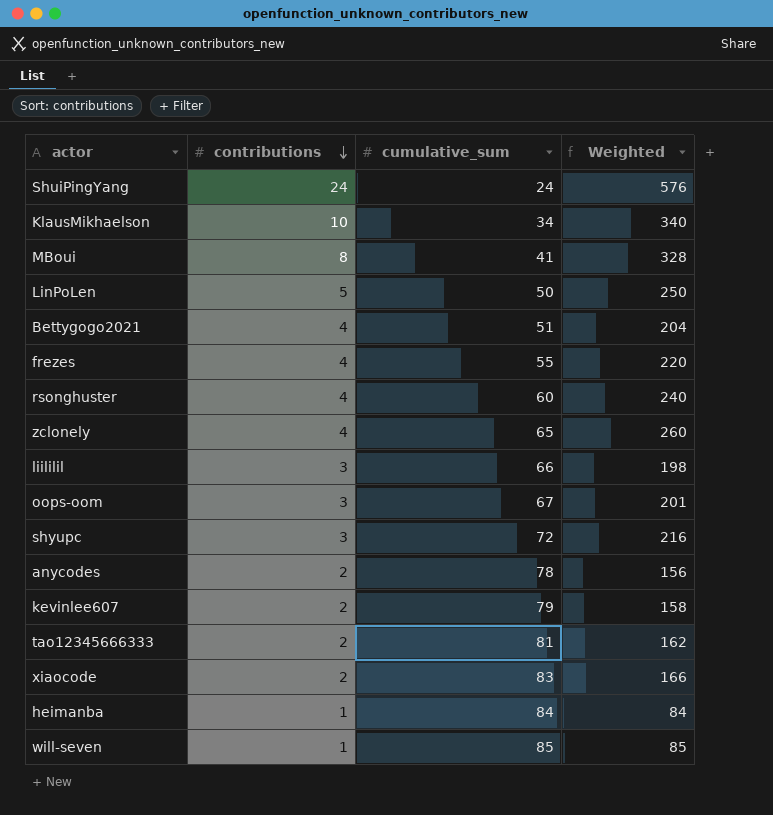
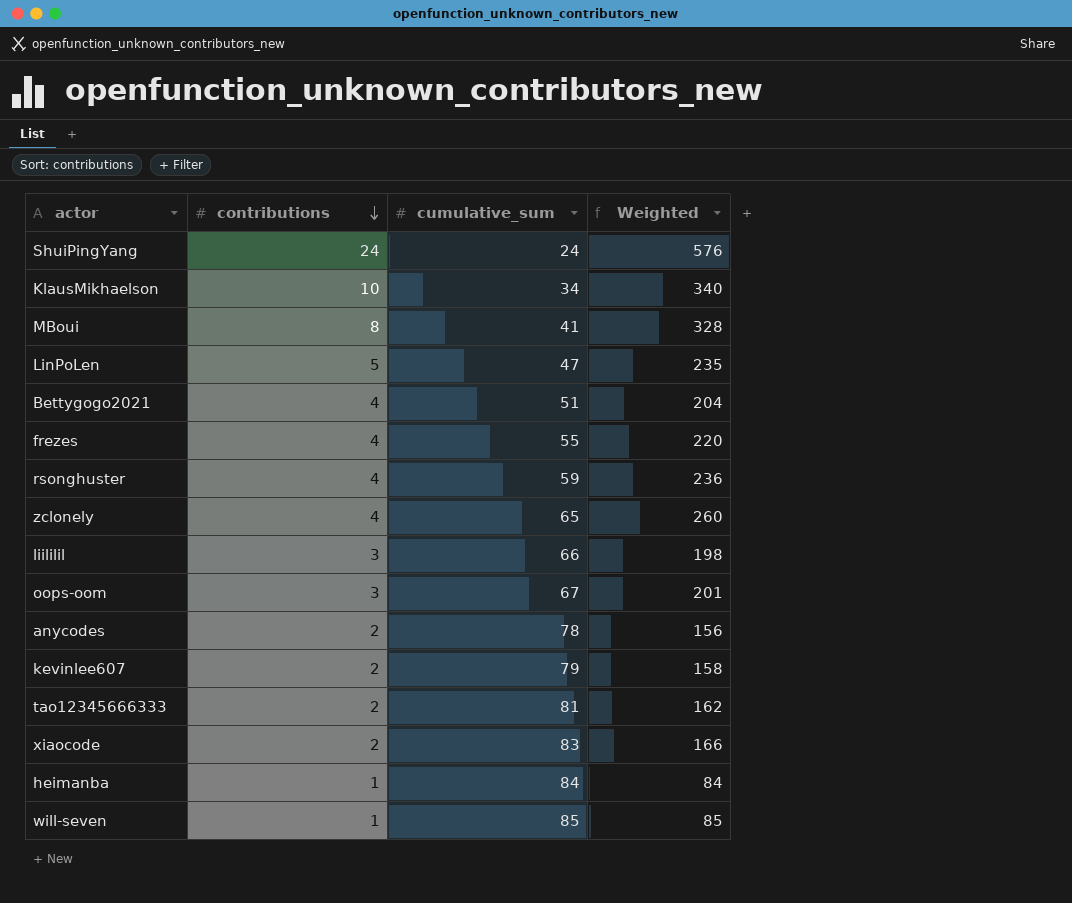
row shyupc: 3 | 72 | 216 -> none
LinPoLen | cumulative_sum: 50 -> 47
LinPoLen | Weighted: 250 -> 235
rsonghuster | cumulative_sum: 60 -> 59
rsonghuster | Weighted: 240 -> 236

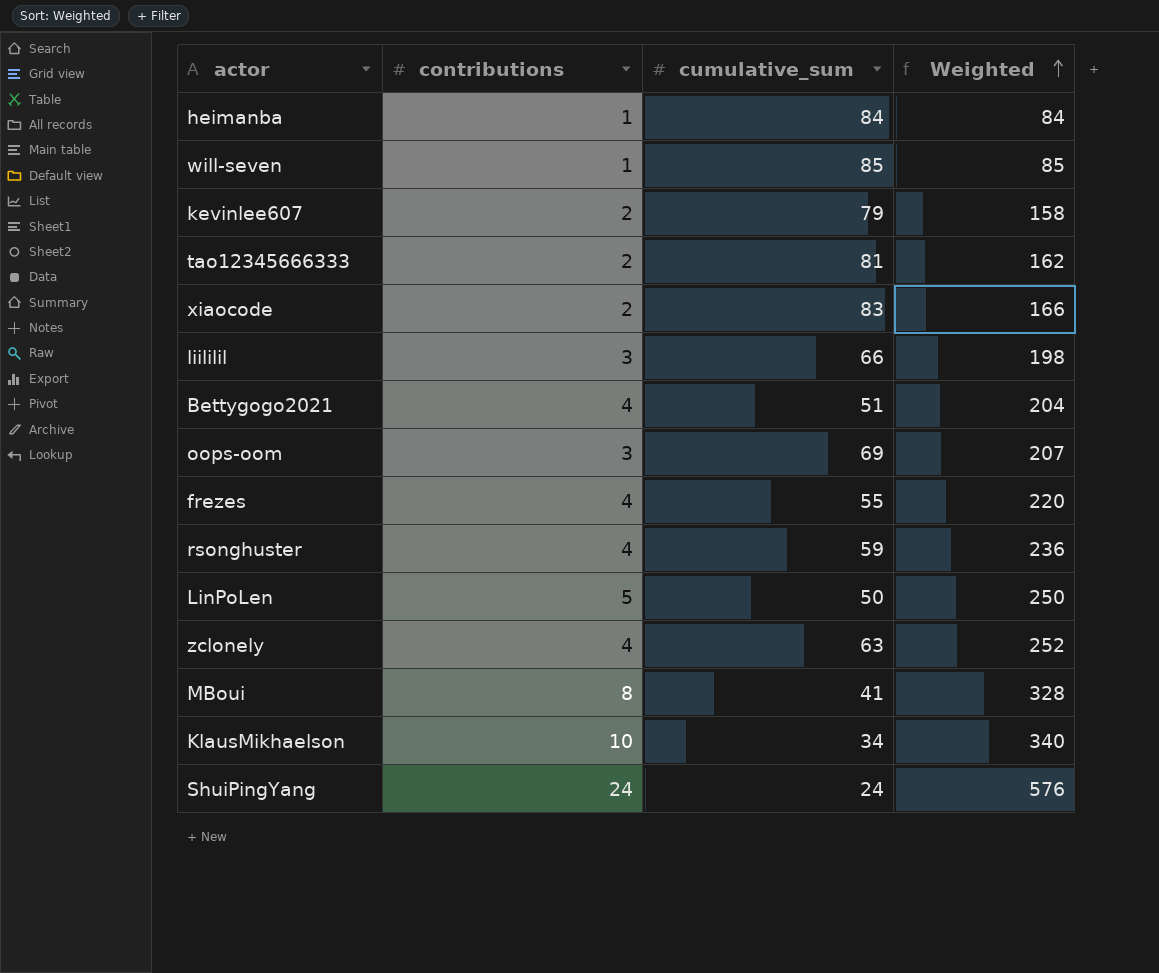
row order: contributions descending -> Weighted ascending
row anycodes: 2 | 78 | 156 -> none
oops-oom | cumulative_sum: 67 -> 69
oops-oom | Weighted: 201 -> 207
LinPoLen | cumulative_sum: 47 -> 50
LinPoLen | Weighted: 235 -> 250
zclonely | cumulative_sum: 65 -> 63
zclonely | Weighted: 260 -> 252

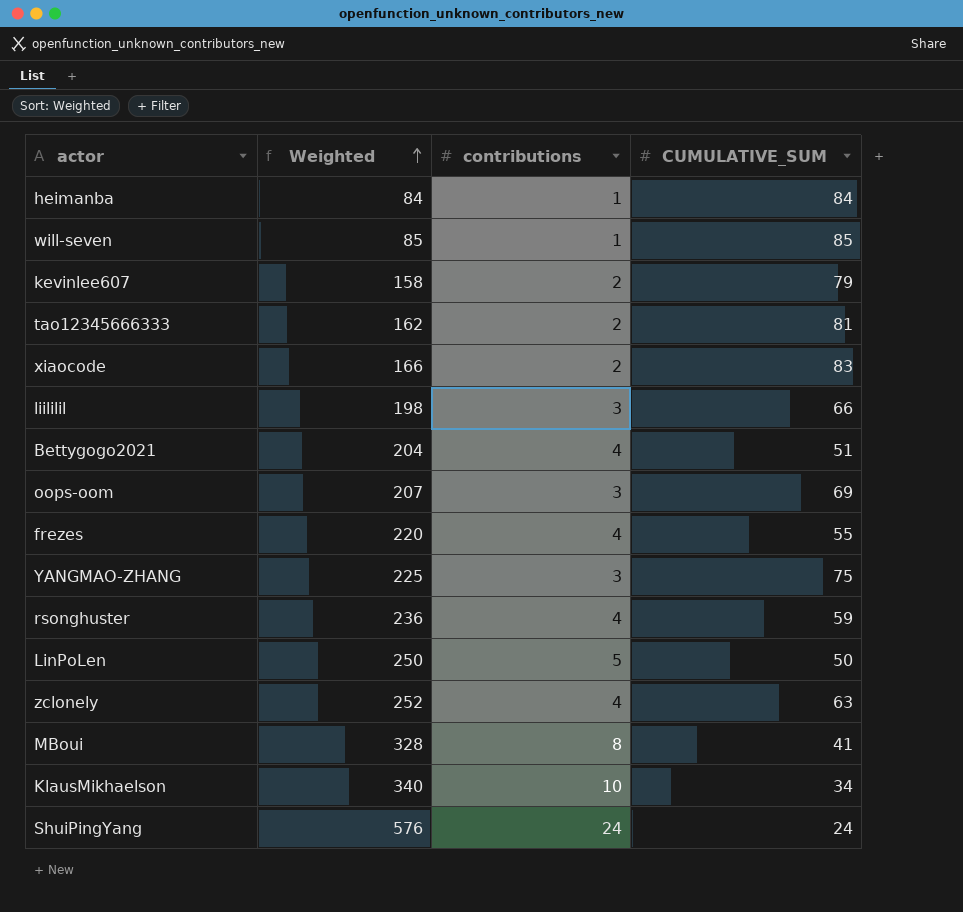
column Weighted | position: 4 -> 2
column name: cumulative_sum -> CUMULATIVE_SUM
row YANGMAO-ZHANG: none -> 225 | 3 | 75

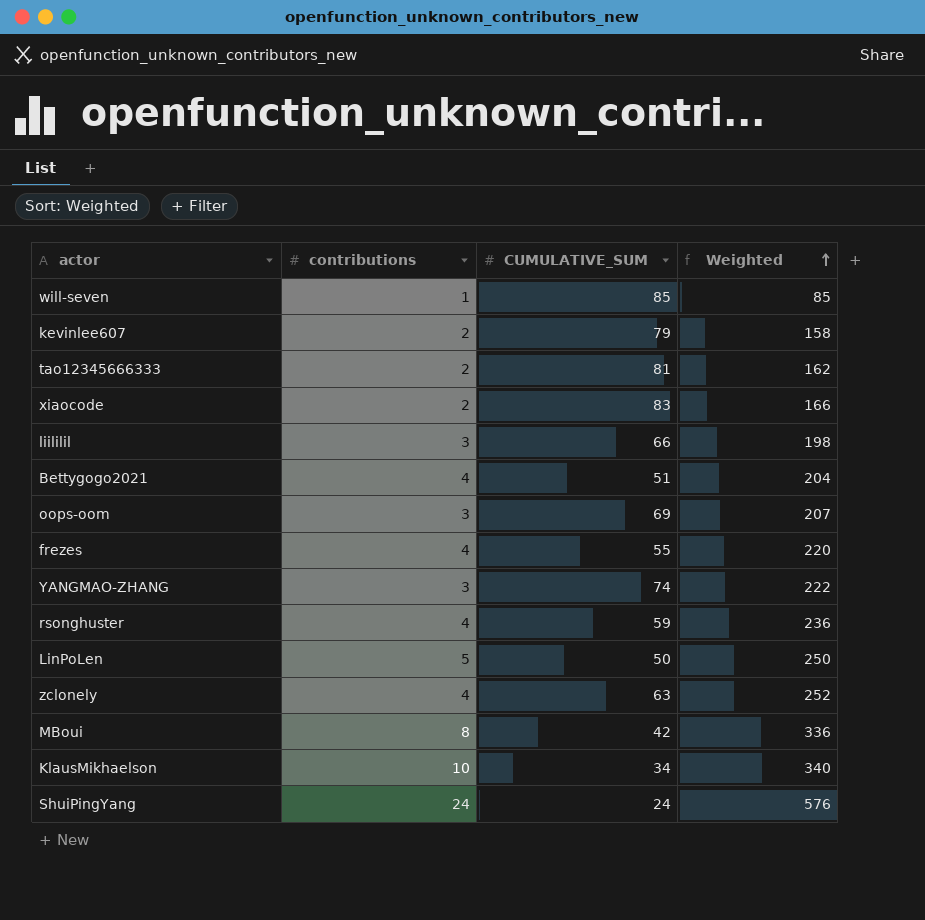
column Weighted | position: 2 -> 4
row heimanba: 84 | 1 | 84 -> none
YANGMAO-ZHANG | CUMULATIVE_SUM: 75 -> 74
YANGMAO-ZHANG | Weighted: 225 -> 222
MBoui | CUMULATIVE_SUM: 41 -> 42
MBoui | Weighted: 328 -> 336

